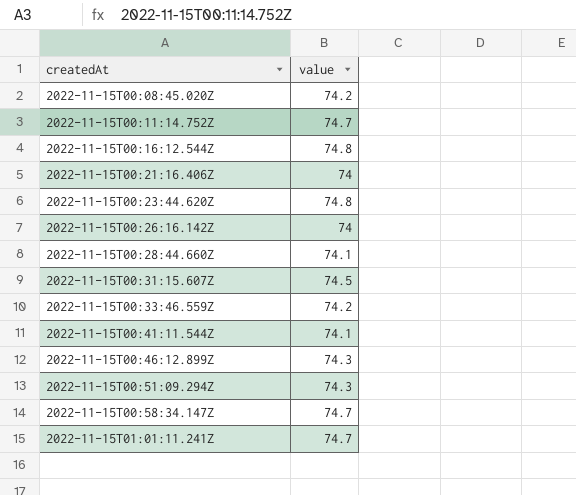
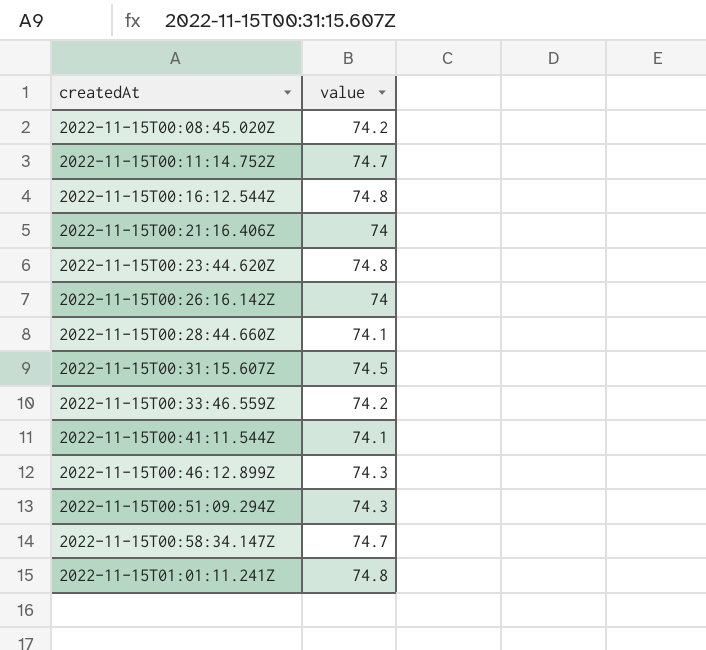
2022-11-15T01:01:11.241Z | value: 74.7 -> 74.8

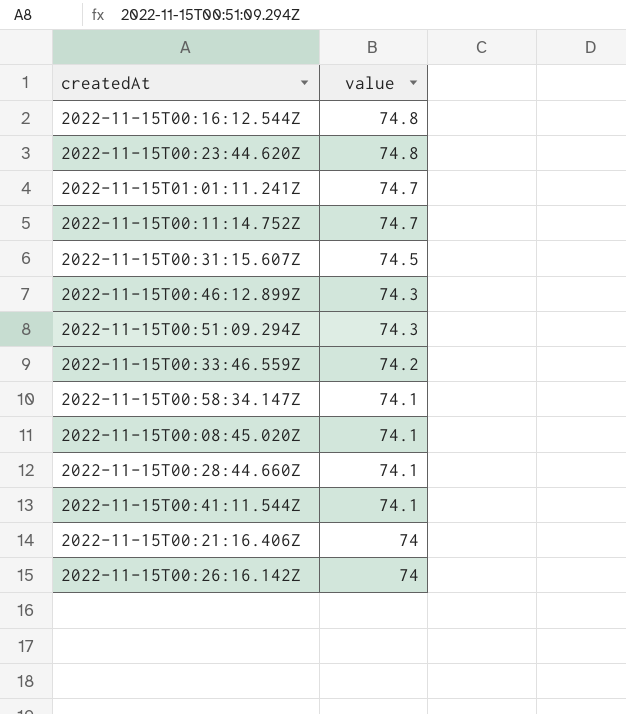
row order: createdAt ascending -> value descending
2022-11-15T01:01:11.241Z | value: 74.8 -> 74.7
2022-11-15T00:58:34.147Z | value: 74.7 -> 74.1
2022-11-15T00:08:45.020Z | value: 74.2 -> 74.1

